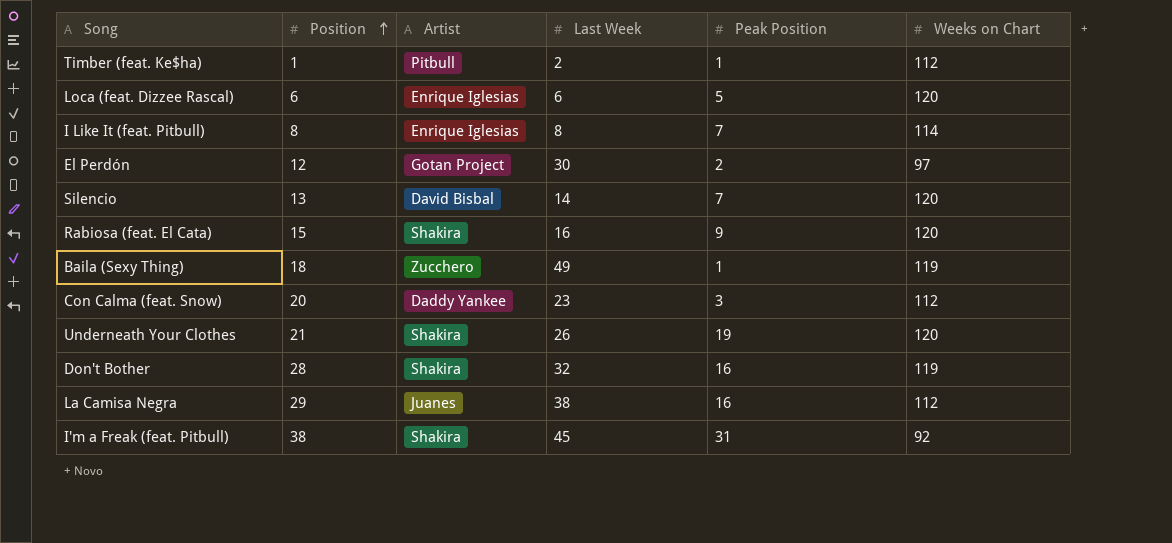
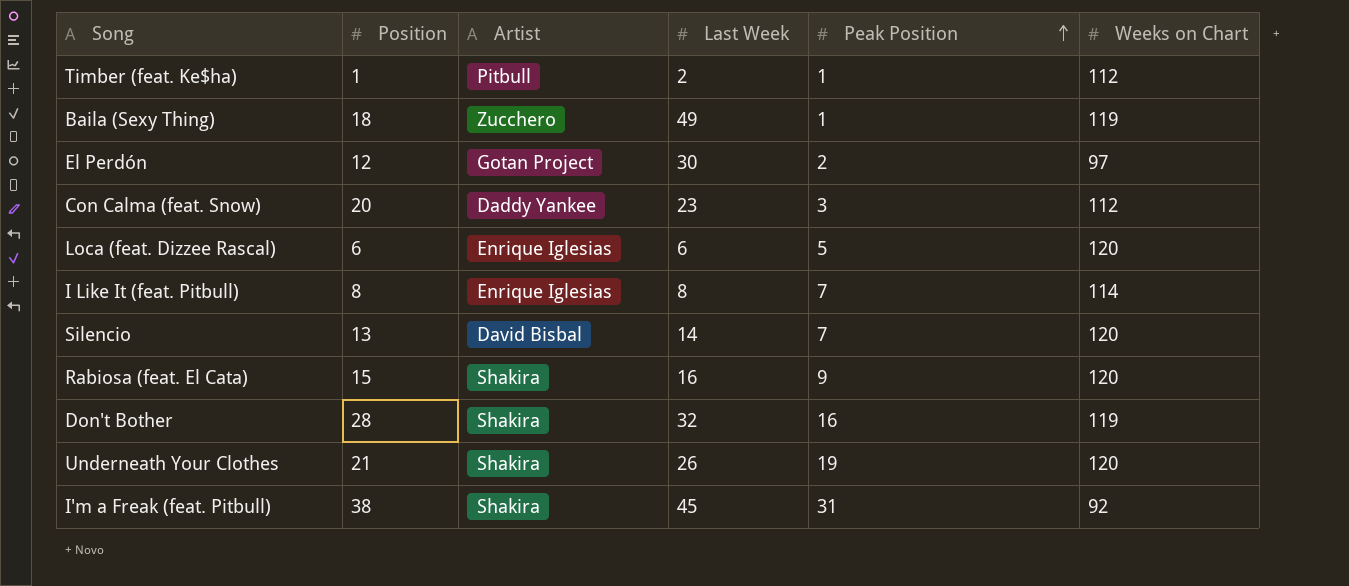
row order: Position ascending -> Peak Position ascending
row La Camisa Negra: 29 | Juanes | 38 | 16 | 112 -> none

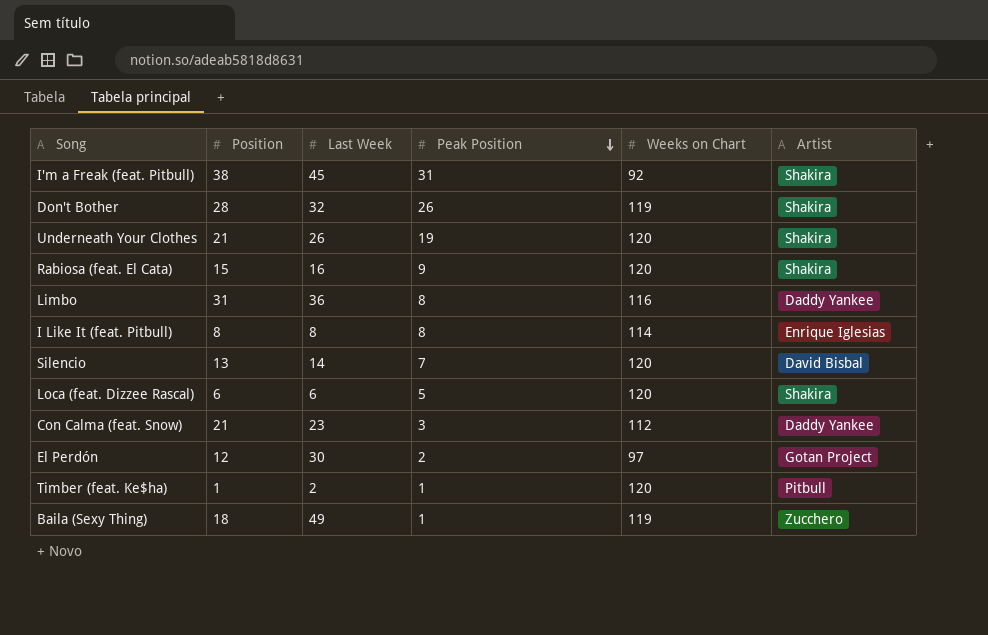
row order: Peak Position ascending -> Peak Position descending
column Artist | position: 3 -> 6
Don't Bother | Peak Position: 16 -> 26
row Limbo: none -> 31 | 36 | 8 | 116 | Daddy Yankee
I Like It (feat. Pitbull) | Peak Position: 7 -> 8
Loca (feat. Dizzee Rascal) | Artist: Enrique Iglesias -> Shakira
Con Calma (feat. Snow) | Position: 20 -> 21
Timber (feat. Ke$ha) | Weeks on Chart: 112 -> 120

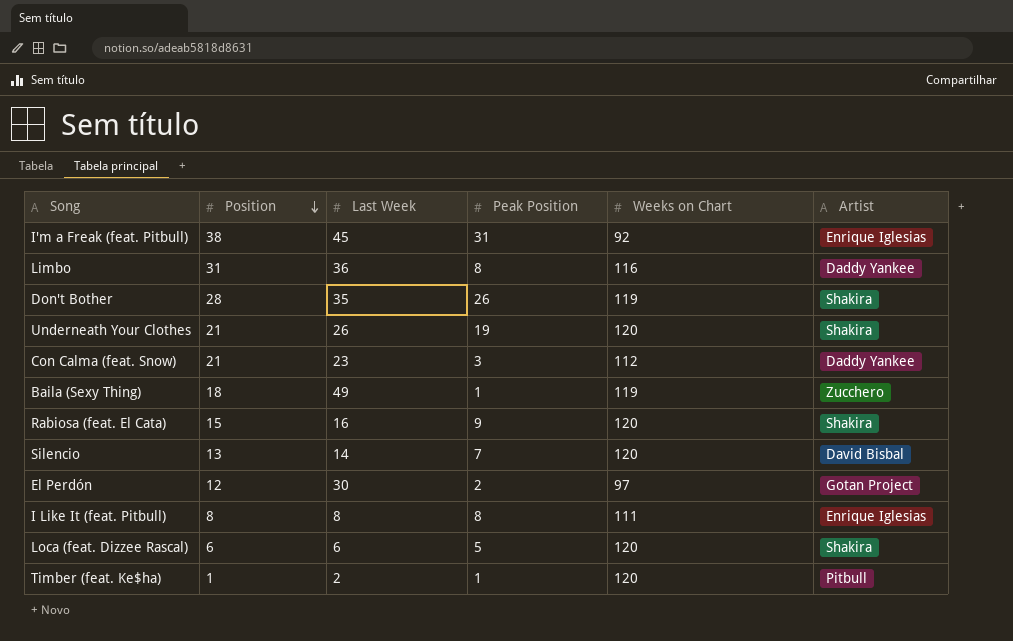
row order: Peak Position descending -> Position descending
I'm a Freak (feat. Pitbull) | Artist: Shakira -> Enrique Iglesias
Don't Bother | Last Week: 32 -> 35
I Like It (feat. Pitbull) | Weeks on Chart: 114 -> 111

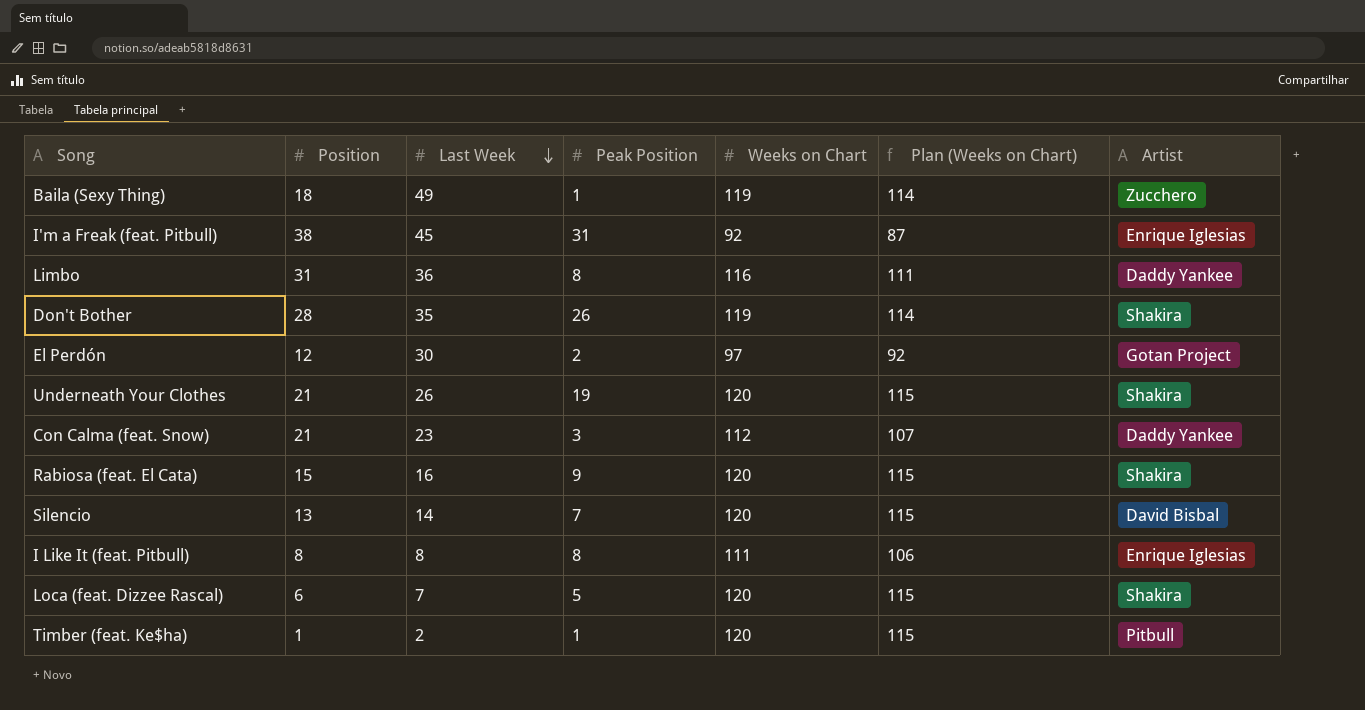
row order: Position descending -> Last Week descending
column Plan (Weeks on Chart) | formula: none -> [Weeks on Chart] - 5
Loca (feat. Dizzee Rascal) | Last Week: 6 -> 7

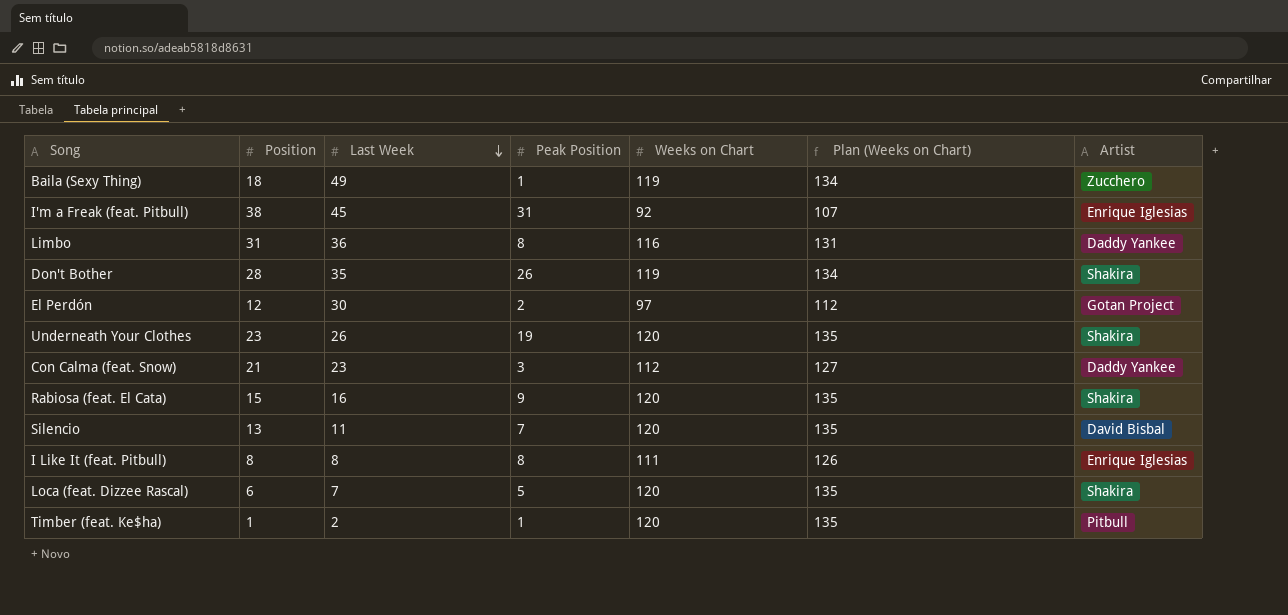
column Plan (Weeks on Chart) | formula: [Weeks on Chart] - 5 -> [Weeks on Chart] + 15
Underneath Your Clothes | Position: 21 -> 23
Silencio | Last Week: 14 -> 11

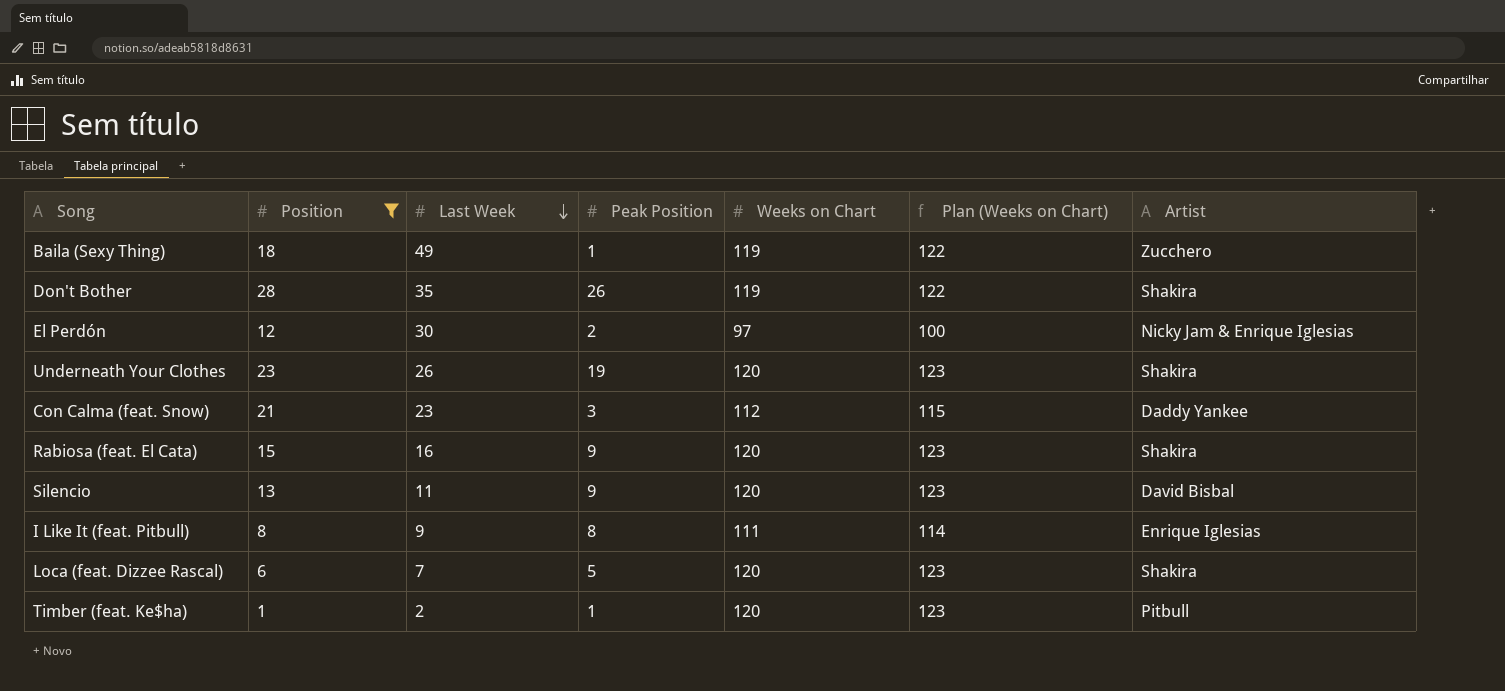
filter: none -> Position <= 28
column Plan (Weeks on Chart) | formula: [Weeks on Chart] + 15 -> [Weeks on Chart] + 3
El Perdón | Artist: Gotan Project -> Nicky Jam & Enrique Iglesias
Silencio | Peak Position: 7 -> 9
I Like It (feat. Pitbull) | Last Week: 8 -> 9

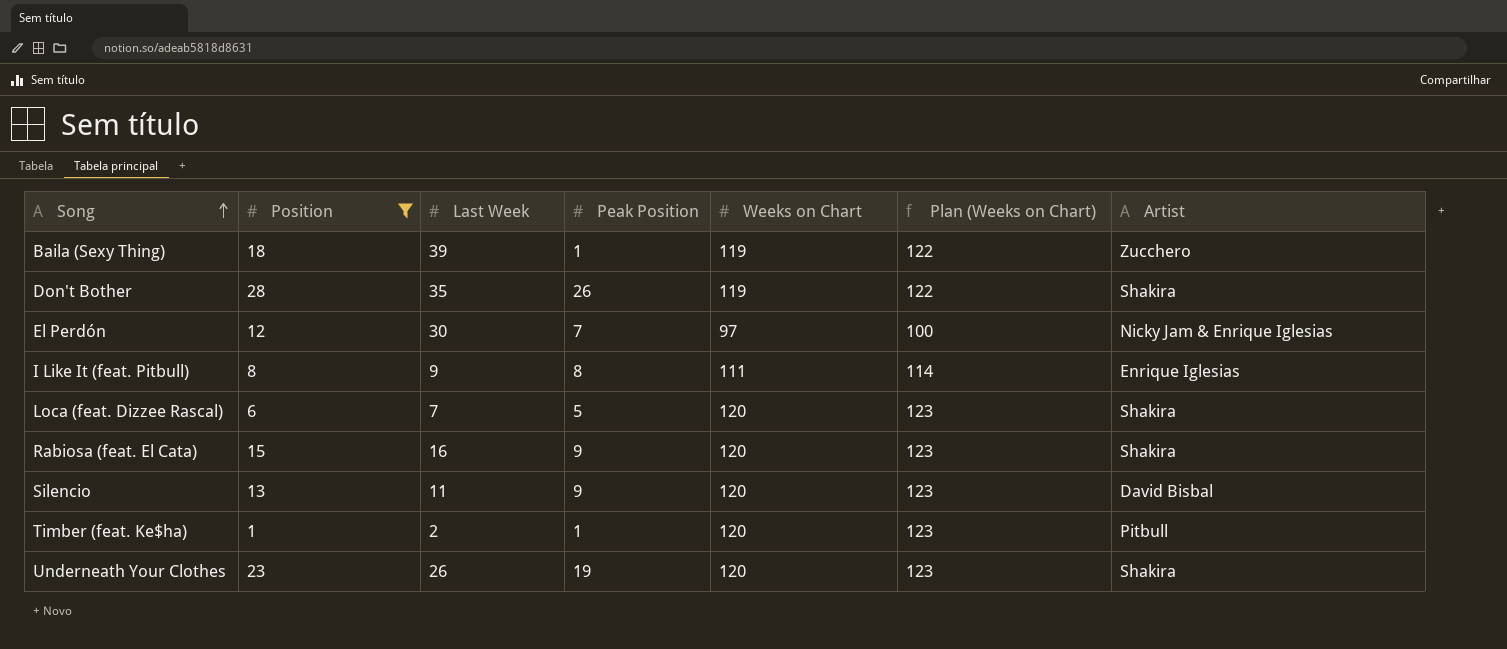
row order: Last Week descending -> Song ascending
row Con Calma (feat. Snow): 21 | 23 | 3 | 112 | 115 | Daddy Yankee -> none
Baila (Sexy Thing) | Last Week: 49 -> 39
El Perdón | Peak Position: 2 -> 7

